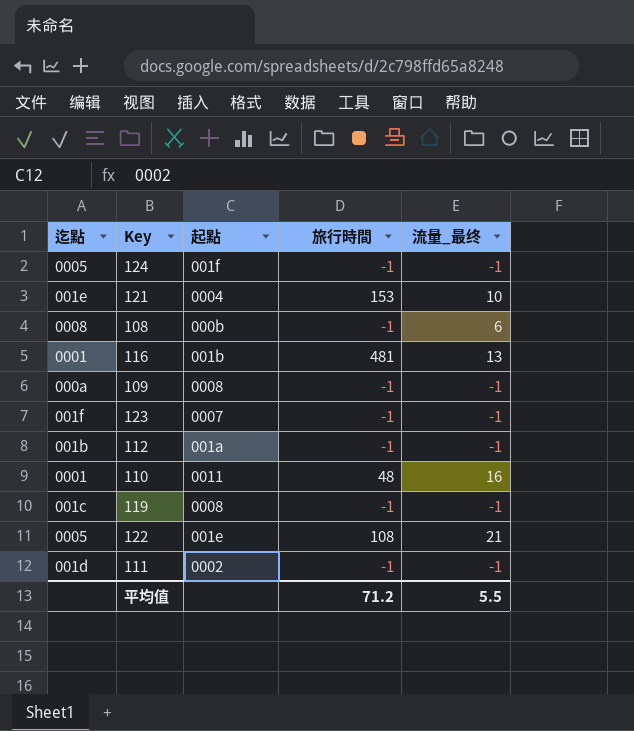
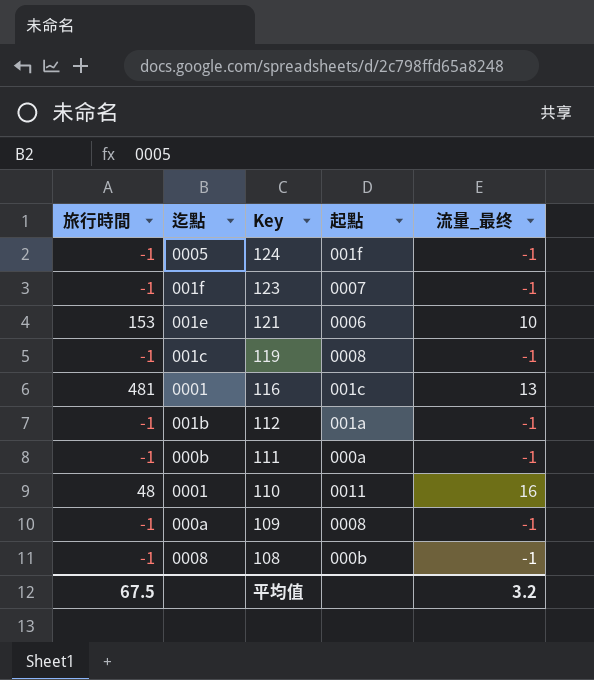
row order: none -> Key descending
column 旅行時間 | position: 4 -> 1
row 122: 0005 | 001e | 108 | 21 -> none
121 | 起點: 0004 -> 0006
116 | 起點: 001b -> 001c
111 | 迄點: 001d -> 000b
111 | 起點: 0002 -> 000a
108 | 流量_最终: 6 -> -1
平均值 | 旅行時間: 71.2 -> 67.5
平均值 | 流量_最终: 5.5 -> 3.2

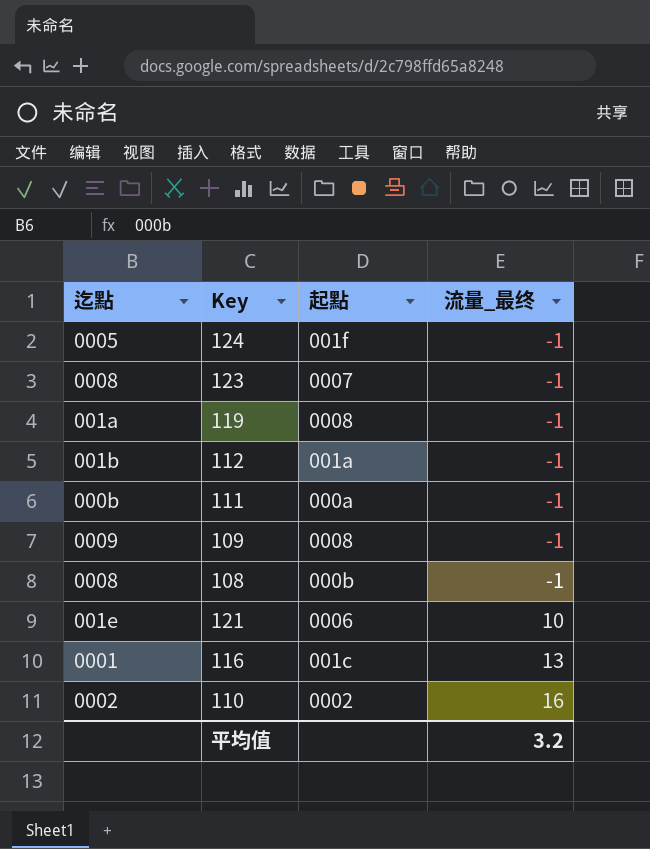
row order: Key descending -> 流量_最终 ascending
column 旅行時間 | position: 1 -> none
123 | 迄點: 001f -> 0008
119 | 迄點: 001c -> 001a
109 | 迄點: 000a -> 0009
110 | 迄點: 0001 -> 0002
110 | 起點: 0011 -> 0002

